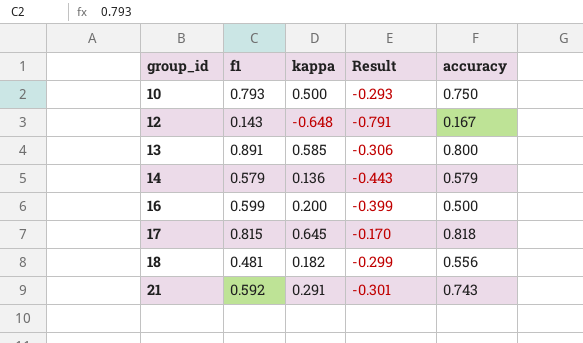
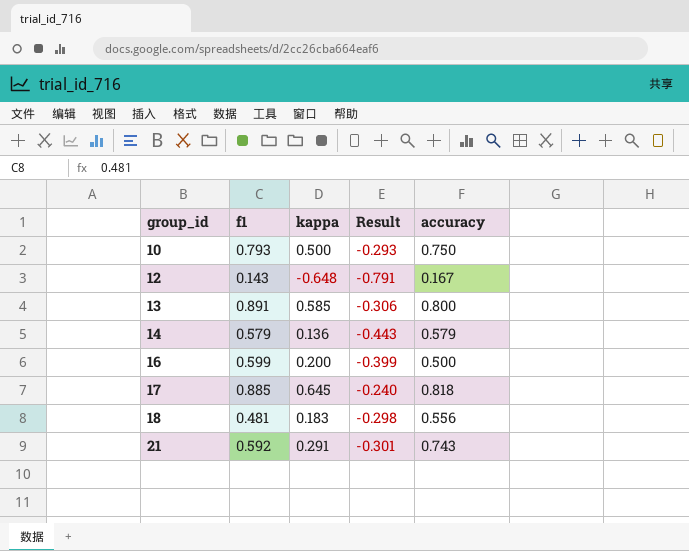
17 | f1: 0.815 -> 0.885
17 | Result: -0.170 -> -0.240
18 | kappa: 0.182 -> 0.183
18 | Result: -0.299 -> -0.298

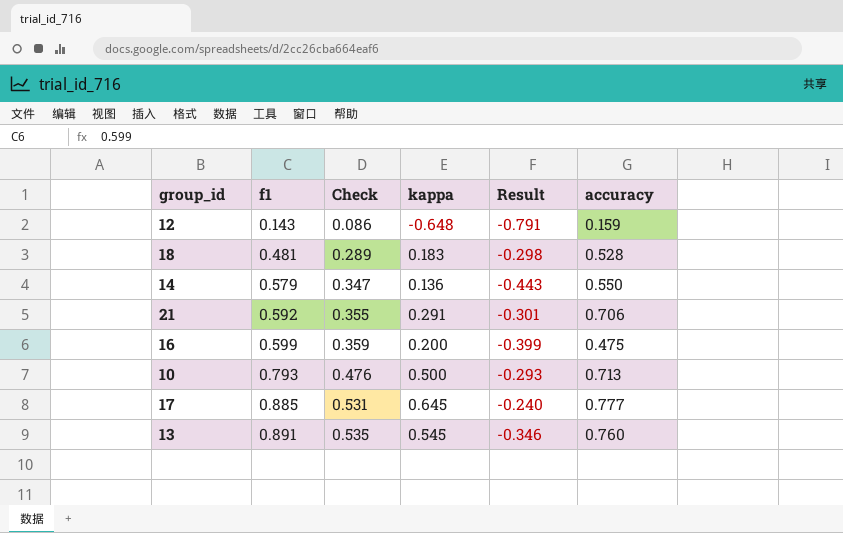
row order: group_id ascending -> f1 ascending
column Check | formula: none -> [f1] * 0.6
12 | accuracy: 0.167 -> 0.159
18 | accuracy: 0.556 -> 0.528
14 | accuracy: 0.579 -> 0.550
21 | accuracy: 0.743 -> 0.706
16 | accuracy: 0.500 -> 0.475
10 | accuracy: 0.750 -> 0.713
17 | accuracy: 0.818 -> 0.777
13 | kappa: 0.585 -> 0.545
13 | Result: -0.306 -> -0.346
13 | accuracy: 0.800 -> 0.760

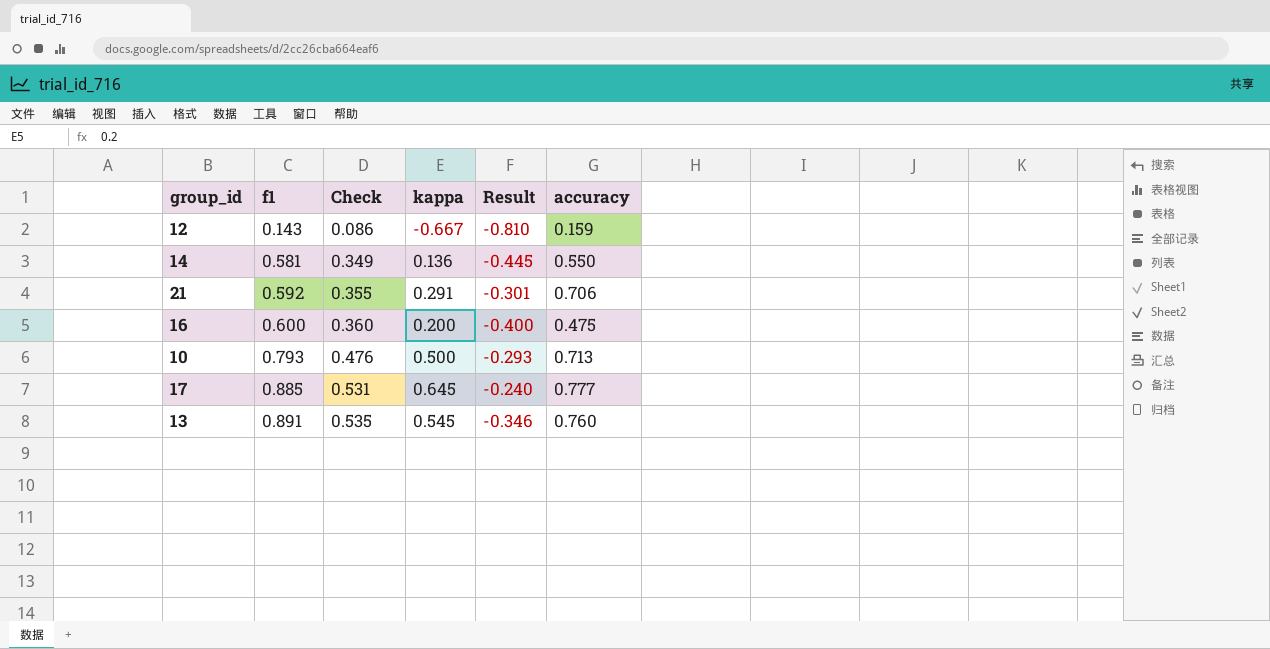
row 18: 0.481 | 0.289 | 0.183 | -0.298 | 0.528 -> none
12 | kappa: -0.648 -> -0.667
12 | Result: -0.791 -> -0.810
14 | f1: 0.579 -> 0.581
14 | Check: 0.347 -> 0.349
14 | Result: -0.443 -> -0.445
16 | f1: 0.599 -> 0.600
16 | Check: 0.359 -> 0.360
16 | Result: -0.399 -> -0.400

